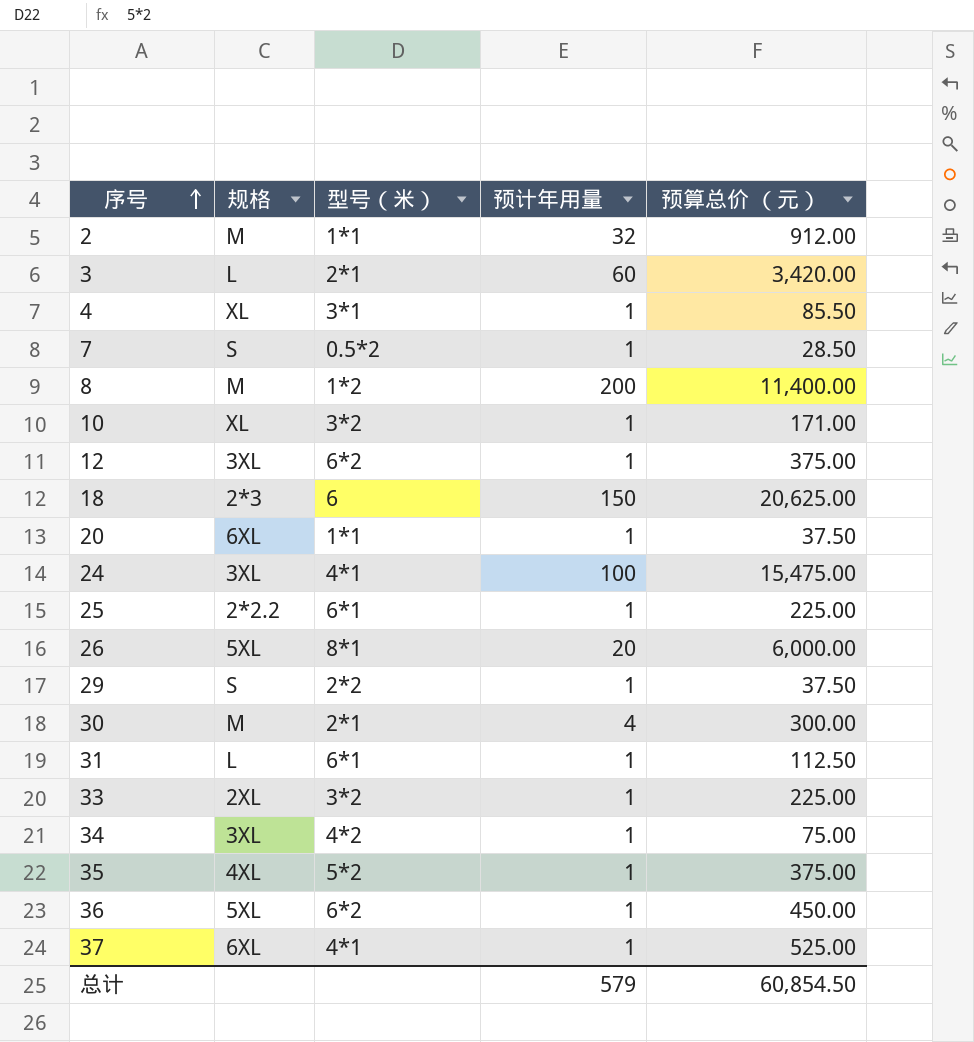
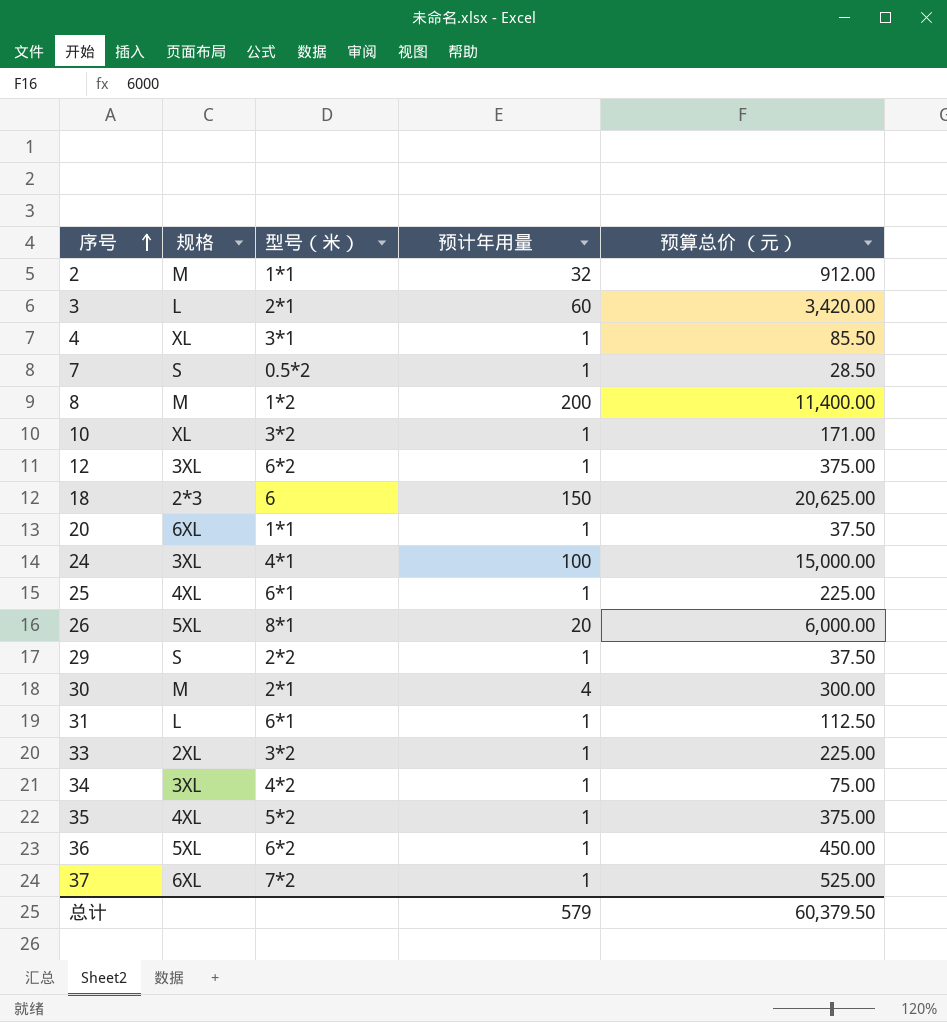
24 | 预算总价 （元）: 15,475.00 -> 15,000.00
25 | 规格: 2*2.2 -> 4XL
37 | 型号（米）: 4*1 -> 7*2
总计 | 预算总价 （元）: 60,854.50 -> 60,379.50

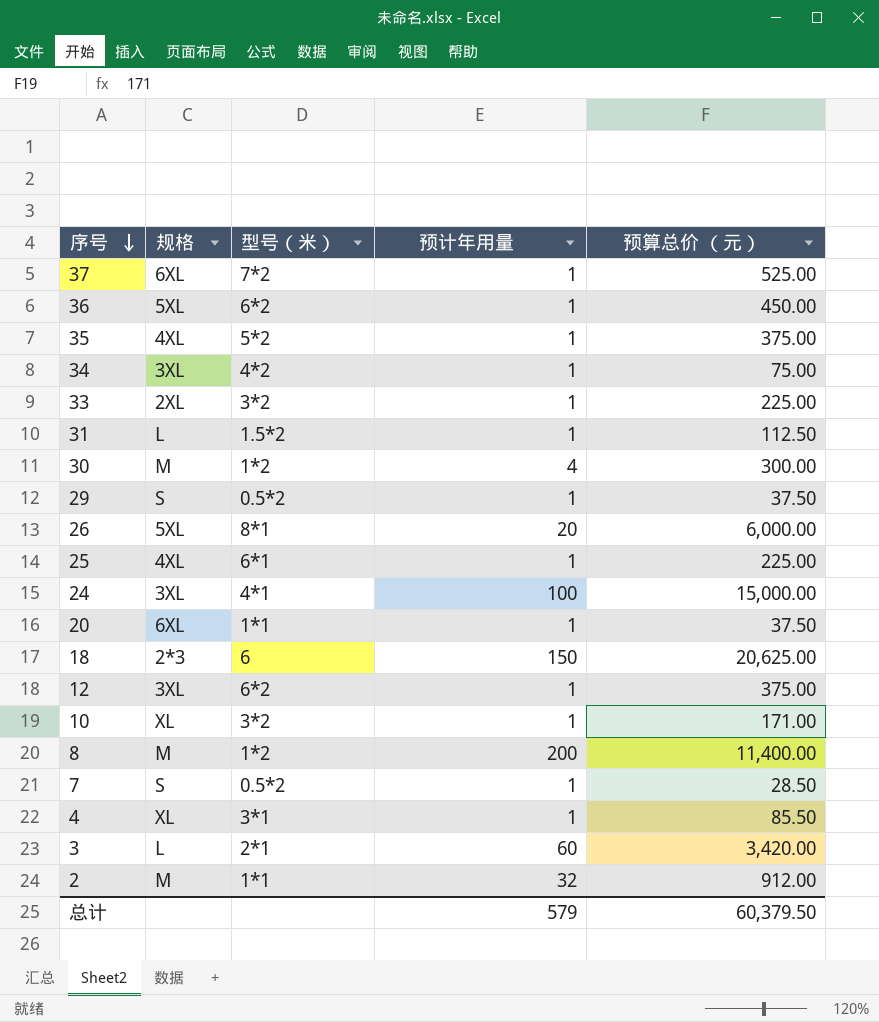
row order: 序号 ascending -> 序号 descending
31 | 型号（米）: 6*1 -> 1.5*2
30 | 型号（米）: 2*1 -> 1*2
29 | 型号（米）: 2*2 -> 0.5*2

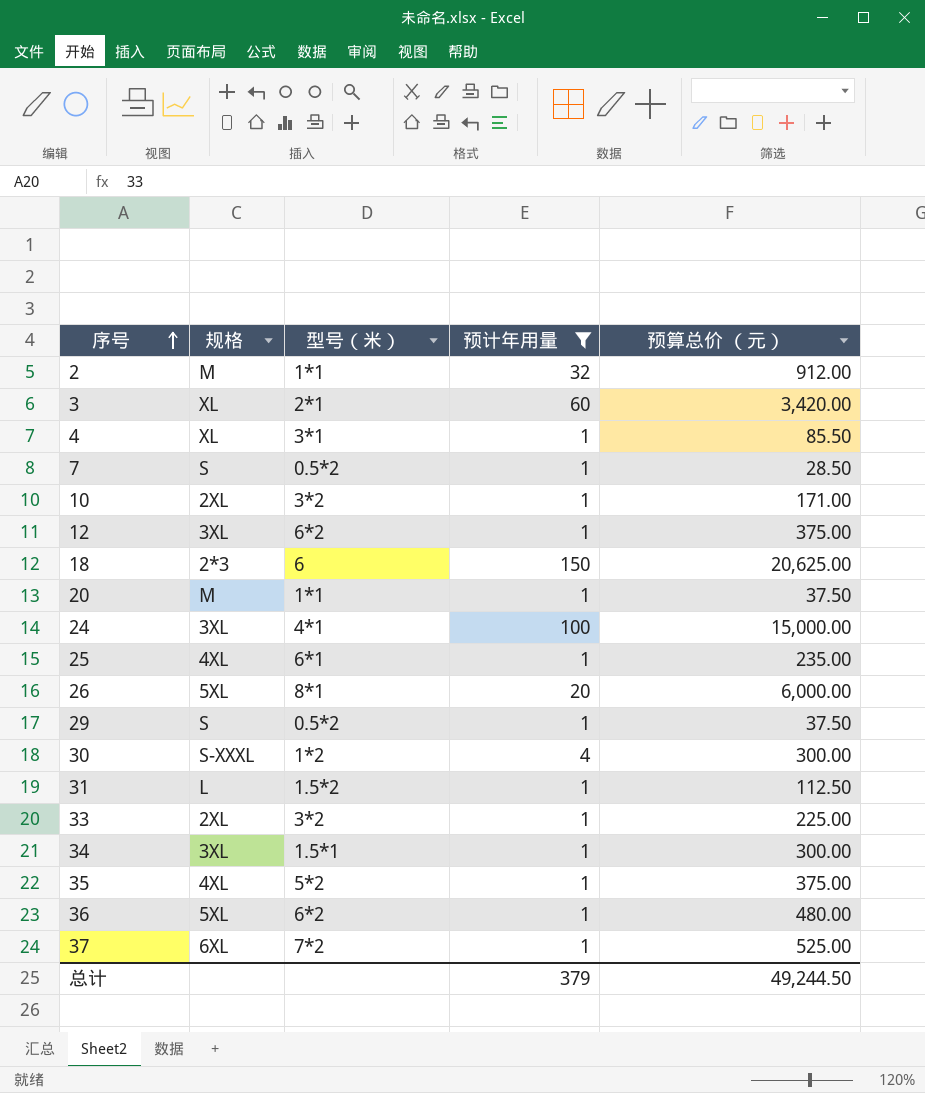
filter: none -> 预计年用量 != 200
row order: 序号 descending -> 序号 ascending
3 | 规格: L -> XL
10 | 规格: XL -> 2XL
20 | 规格: 6XL -> M
25 | 预算总价 （元）: 225.00 -> 235.00
30 | 规格: M -> S-XXXL
34 | 型号（米）: 4*2 -> 1.5*1
34 | 预算总价 （元）: 75.00 -> 300.00
36 | 预算总价 （元）: 450.00 -> 480.00
总计 | 预计年用量: 579 -> 379
总计 | 预算总价 （元）: 60,379.50 -> 49,244.50

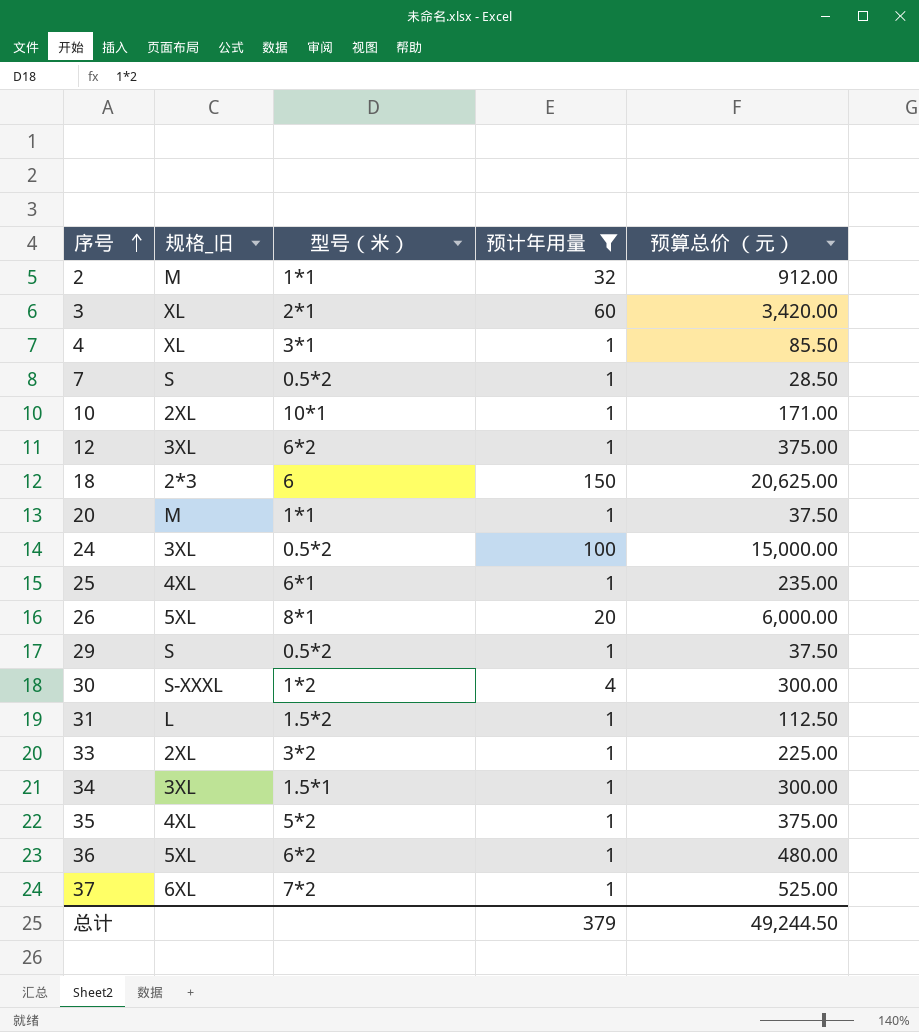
column name: 规格 -> 规格_旧
10 | 型号（米）: 3*2 -> 10*1
24 | 型号（米）: 4*1 -> 0.5*2

